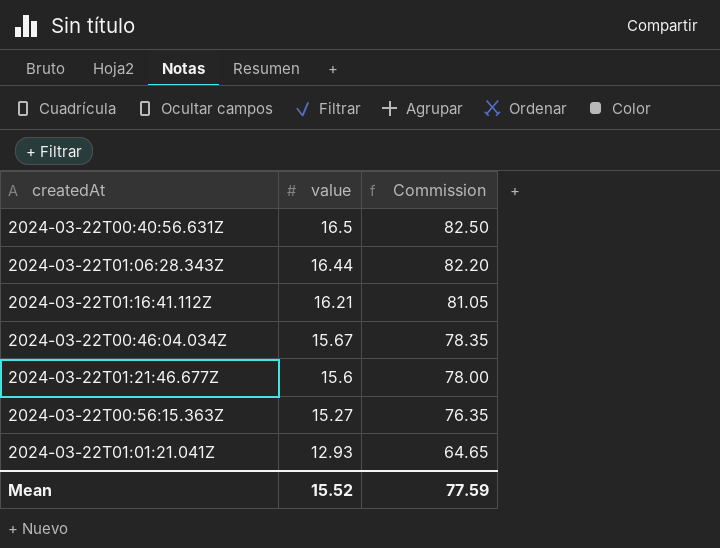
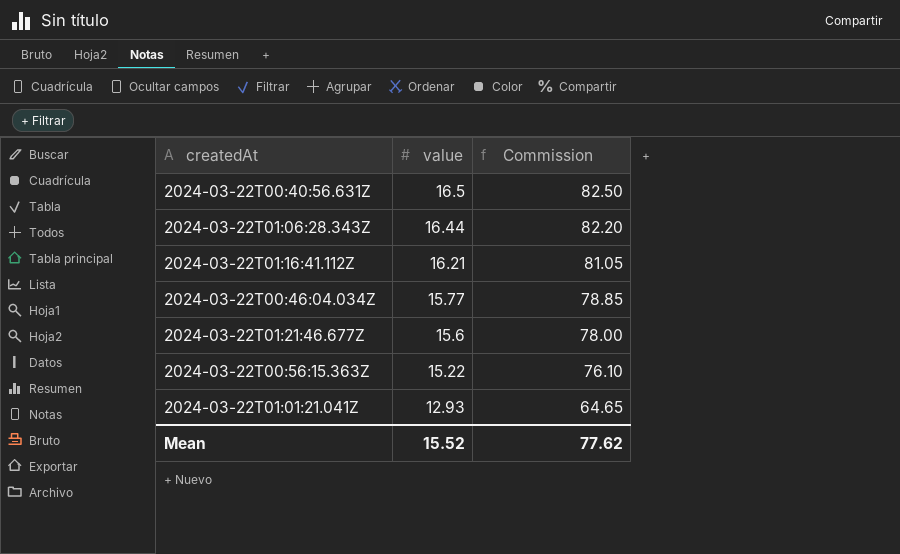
2024-03-22T00:46:04.034Z | value: 15.67 -> 15.77
2024-03-22T00:46:04.034Z | Commission: 78.35 -> 78.85
2024-03-22T00:56:15.363Z | value: 15.27 -> 15.22
2024-03-22T00:56:15.363Z | Commission: 76.35 -> 76.10
Mean | Commission: 77.59 -> 77.62

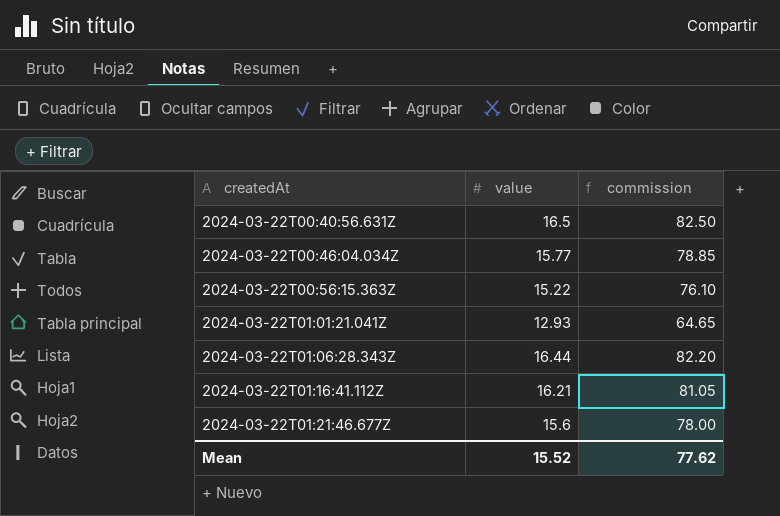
row order: value descending -> createdAt ascending
column name: Commission -> commission

